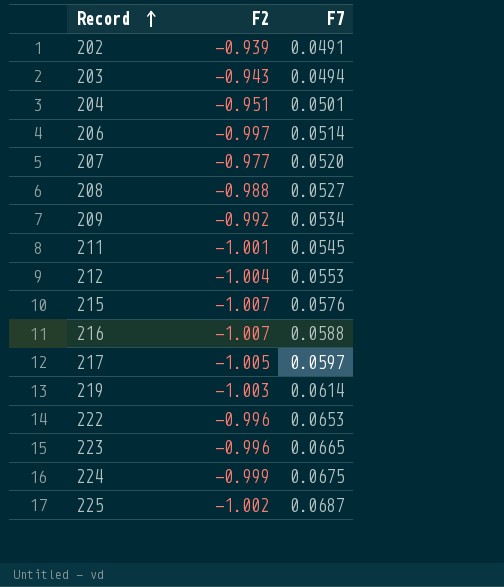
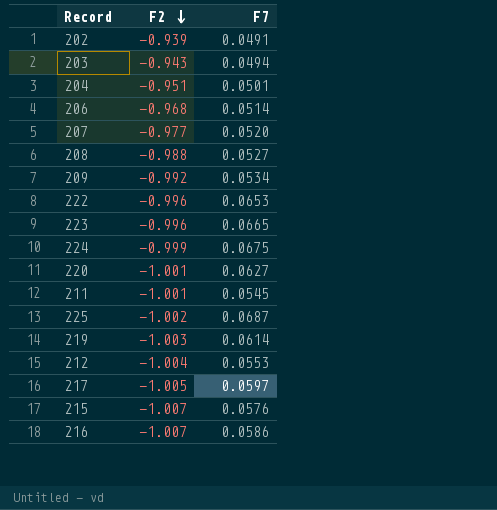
row order: Record ascending -> F2 descending
206 | F2: -0.997 -> -0.968
row 220: none -> -1.001 | 0.0627
216 | F7: 0.0588 -> 0.0586

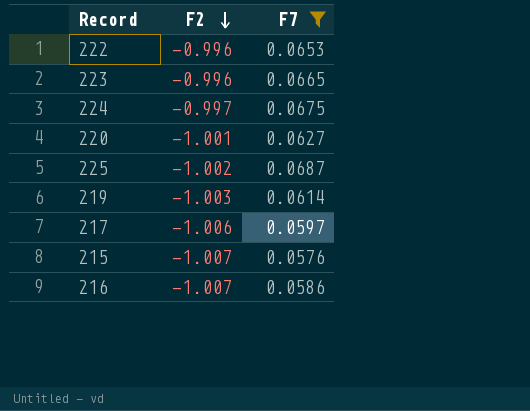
filter: none -> F7 >= 0.0576
224 | F2: -0.999 -> -0.997
217 | F2: -1.005 -> -1.006

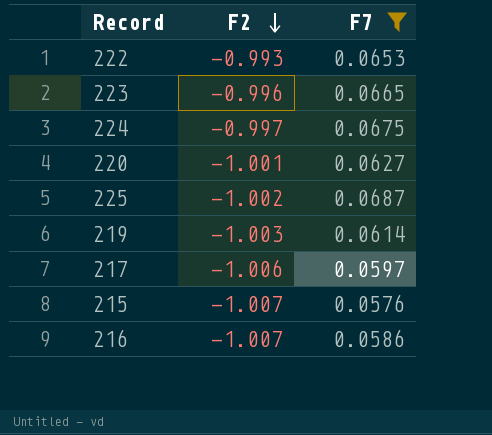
222 | F2: -0.996 -> -0.993

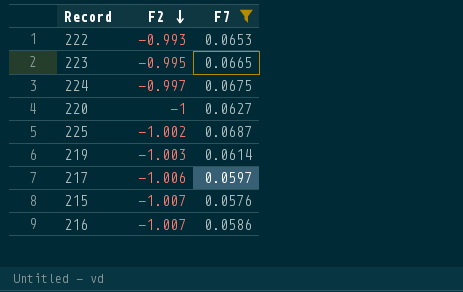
223 | F2: -0.996 -> -0.995
220 | F2: -1.001 -> -1

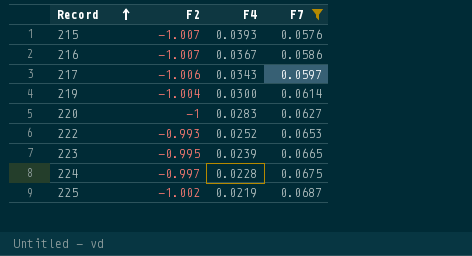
row order: F2 descending -> Record ascending
column F4 | position: none -> 3
219 | F2: -1.003 -> -1.004

